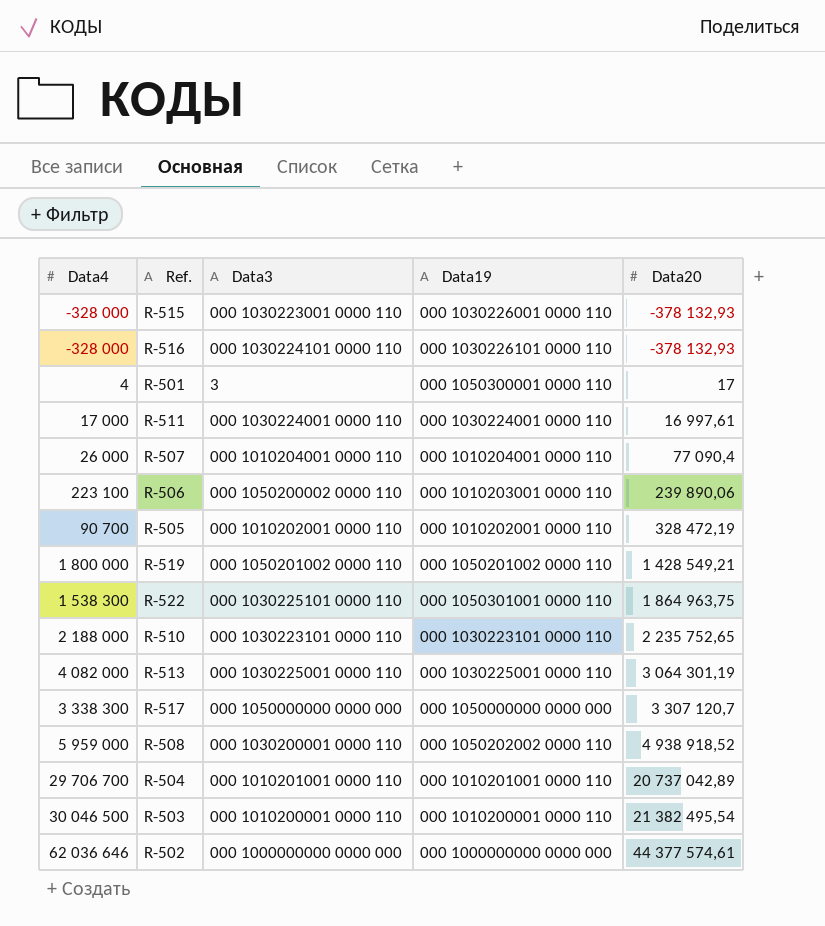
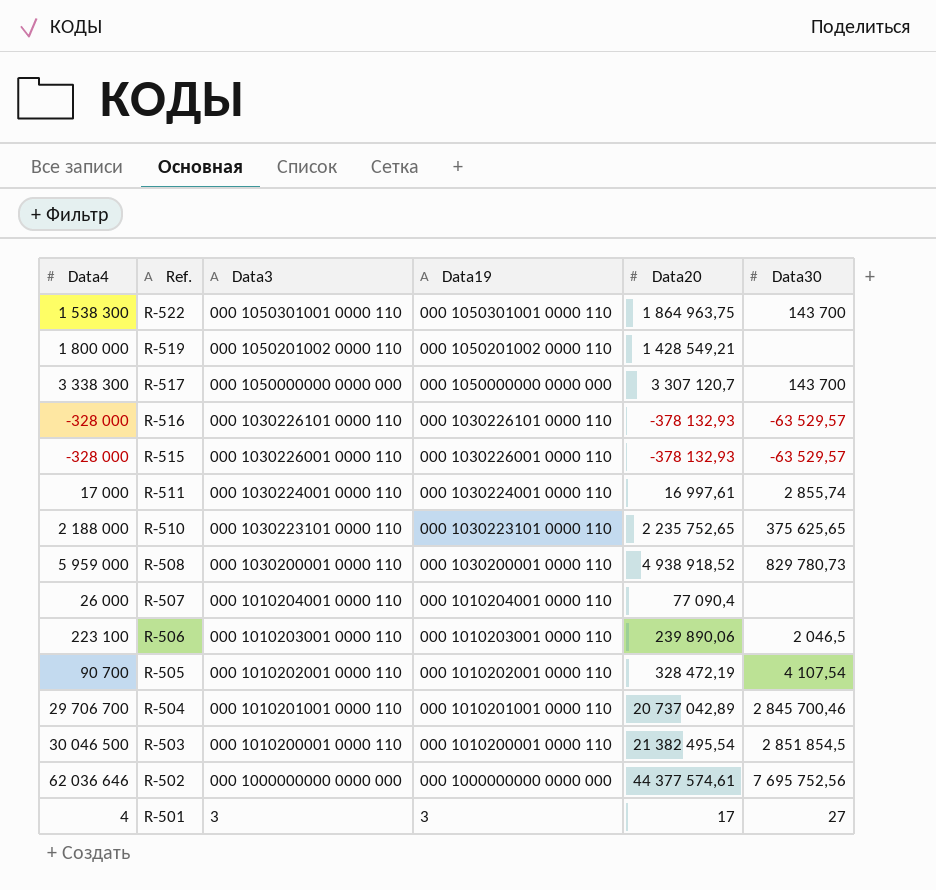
row order: Data20 ascending -> Ref. descending
column Data30 | position: none -> 6
row R-513: 4 082 000 | 000 1030225001 0000 110 | 000 1030225001 0000 110 | 3 064 301,19 -> none
R-522 | Data3: 000 1030225101 0000 110 -> 000 1050301001 0000 110
R-516 | Data3: 000 1030224101 0000 110 -> 000 1030226101 0000 110
R-515 | Data3: 000 1030223001 0000 110 -> 000 1030226001 0000 110
R-508 | Data19: 000 1050202002 0000 110 -> 000 1030200001 0000 110
R-506 | Data3: 000 1050200002 0000 110 -> 000 1010203001 0000 110
R-501 | Data19: 000 1050300001 0000 110 -> 3

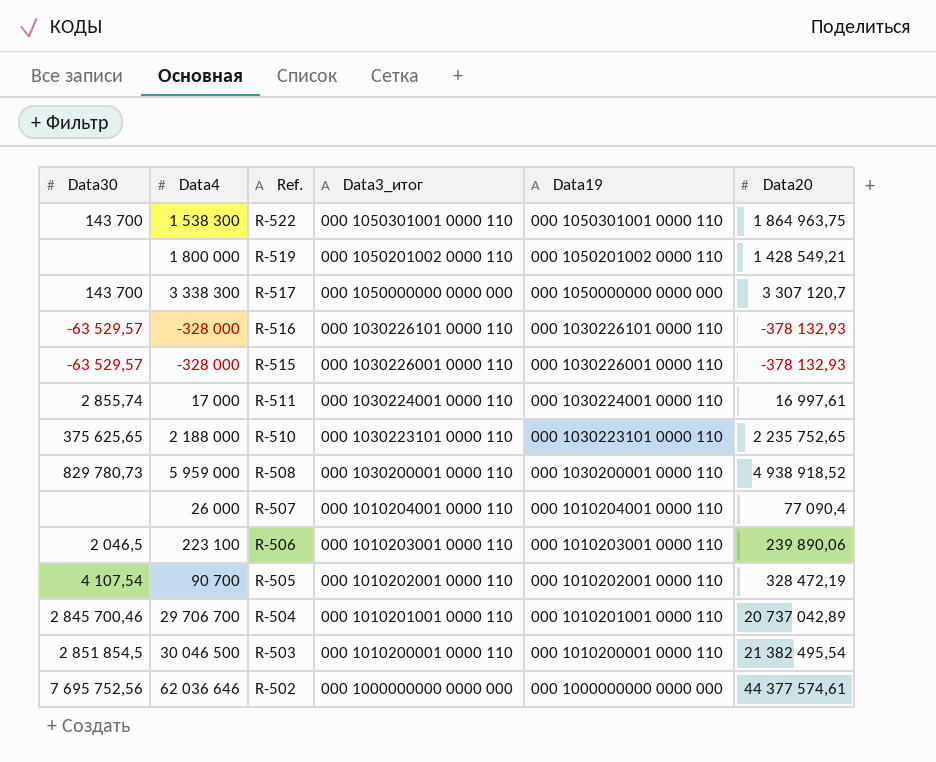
column Data30 | position: 6 -> 1
column name: Data3 -> Data3_итог
row R-501: 4 | 3 | 3 | 17 | 27 -> none

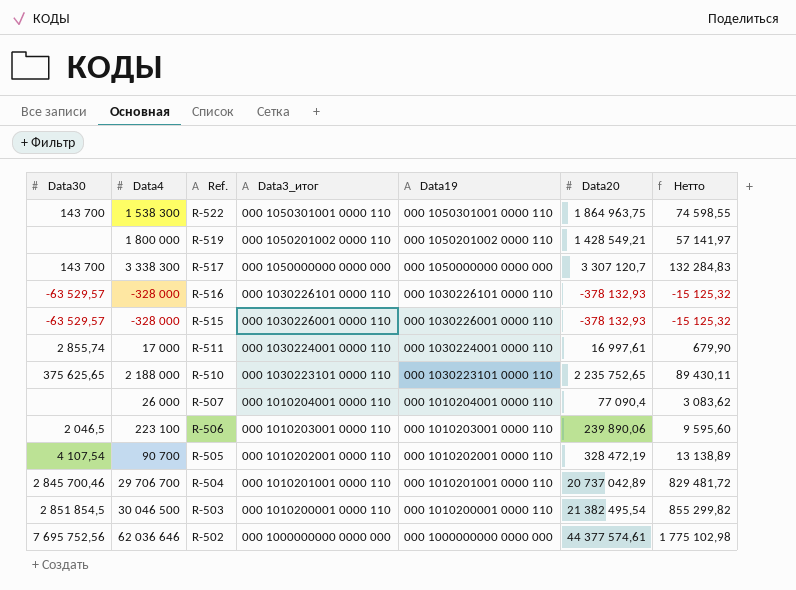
column Нетто | formula: none -> [Data20] * 0,04
row R-508: 829 780,73 | 5 959 000 | 000 1030200001 0000 110 | 000 1030200001 0000 110 | 4 938 918,52 -> none

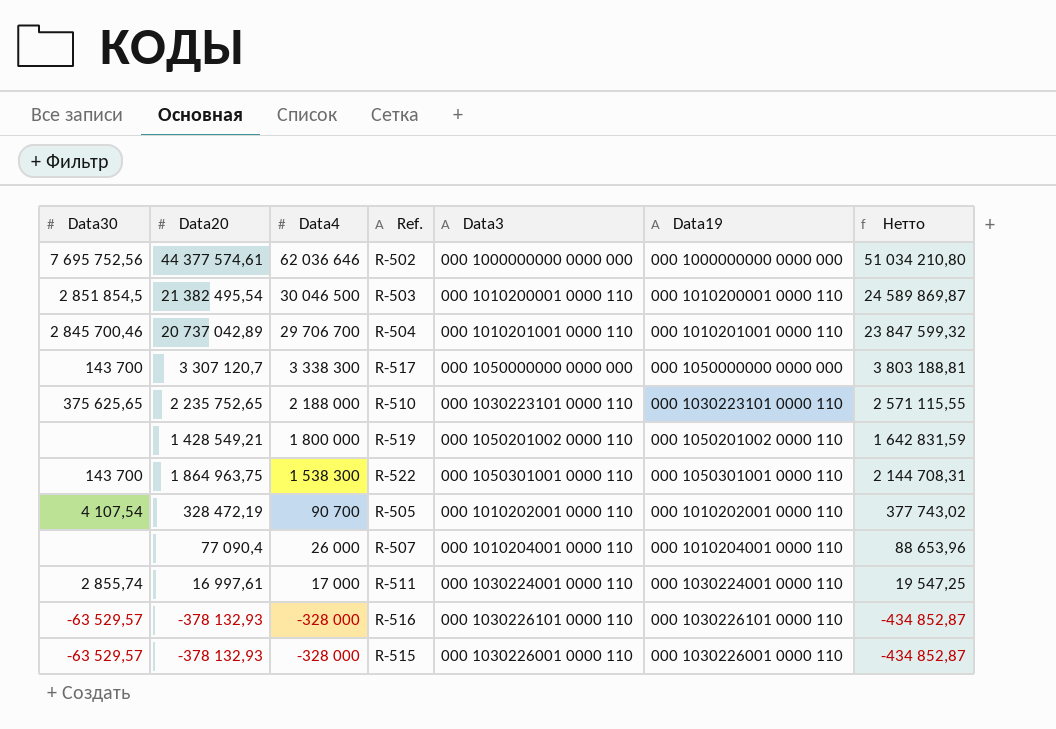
row order: Ref. descending -> Data4 descending
column Data20 | position: 6 -> 2
column name: Data3_итог -> Data3
column Нетто | formula: [Data20] * 0,04 -> [Data20] * 1,15
row R-506: 2 046,5 | 223 100 | 000 1010203001 0000 110 | 000 1010203001 0000 110 | 239 890,06 | 9 595,60 -> none

